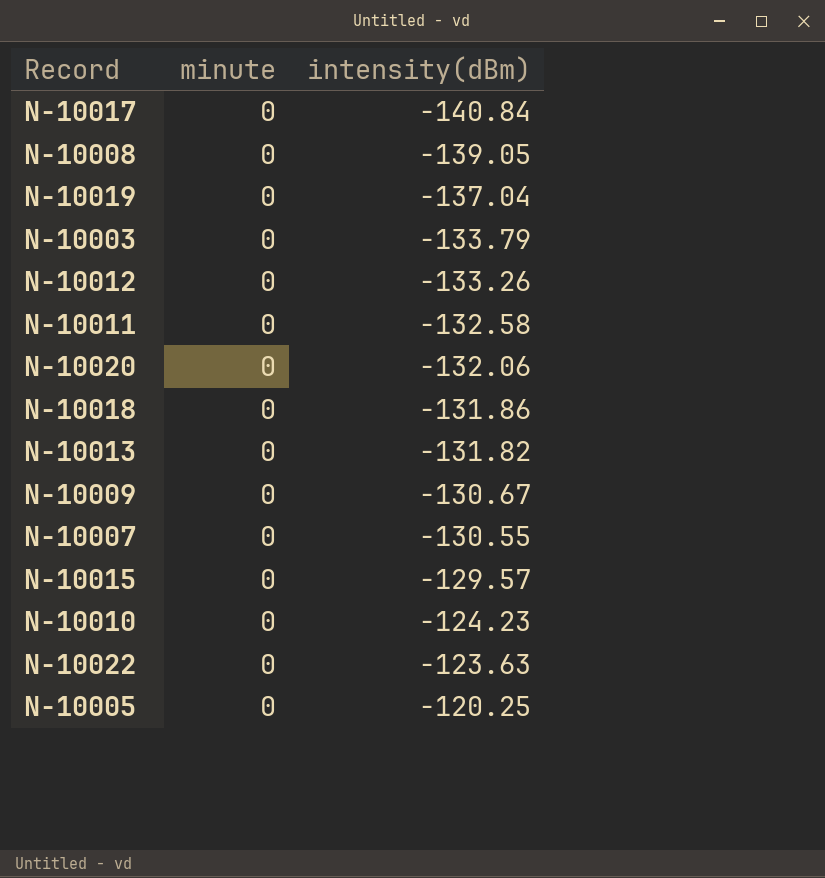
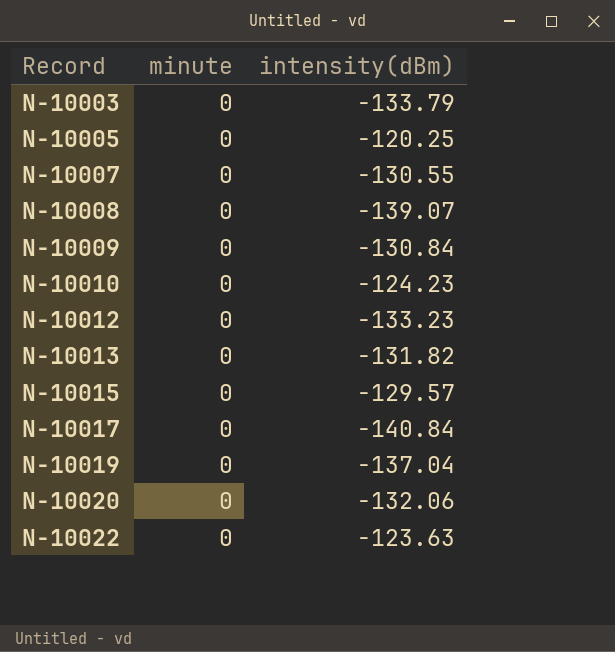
row order: intensity(dBm) ascending -> Record ascending
row N-10011: 0 | -132.58 -> none
row N-10018: 0 | -131.86 -> none
N-10008 | intensity(dBm): -139.05 -> -139.07
N-10009 | intensity(dBm): -130.67 -> -130.84
N-10012 | intensity(dBm): -133.26 -> -133.23

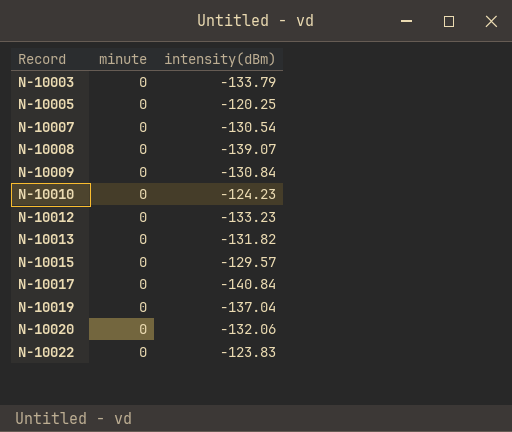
N-10007 | intensity(dBm): -130.55 -> -130.54
N-10022 | intensity(dBm): -123.63 -> -123.83

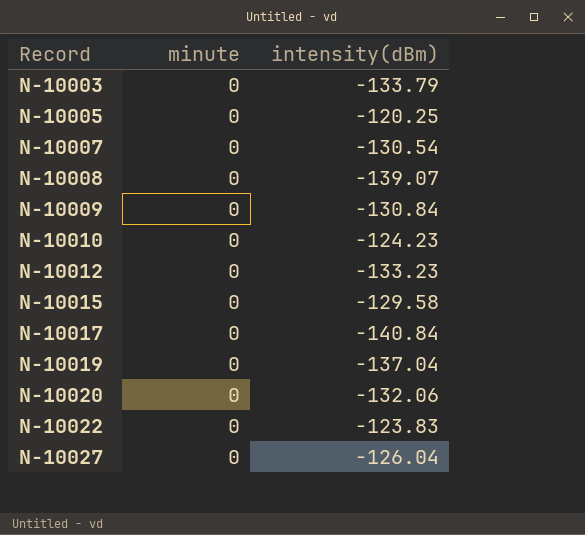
row N-10013: 0 | -131.82 -> none
N-10015 | intensity(dBm): -129.57 -> -129.58
row N-10027: none -> 0 | -126.04

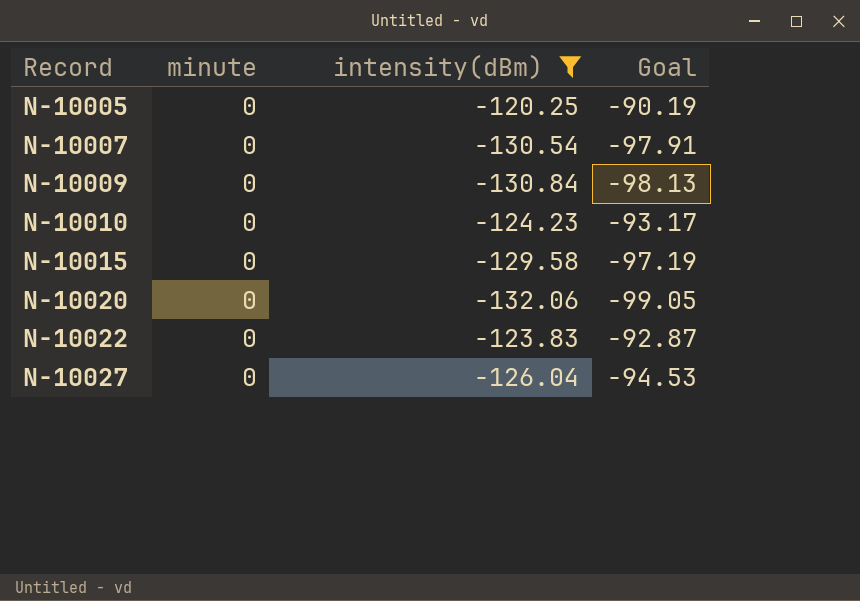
filter: none -> intensity(dBm) >= -132.06
column Goal | formula: none -> [intensity(dBm)] * 0.75

